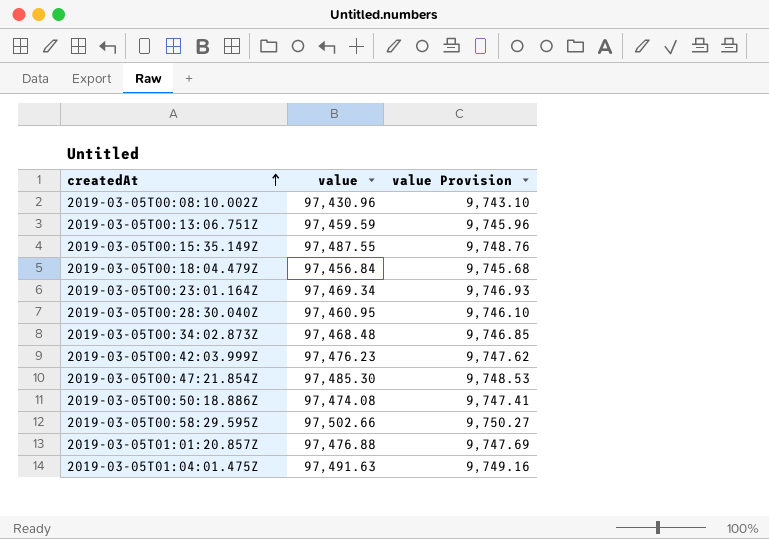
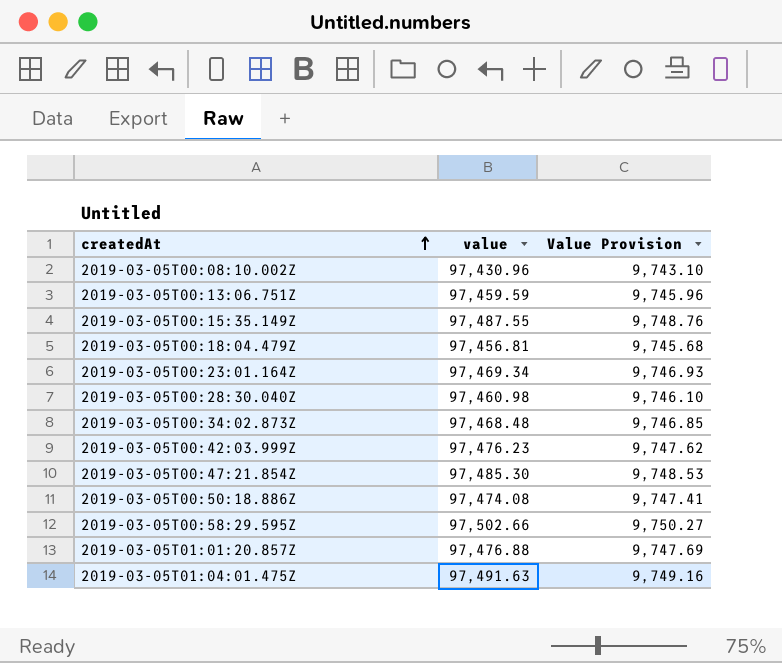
column name: value Provision -> Value Provision
2019-03-05T00:18:04.479Z | value: 97,456.84 -> 97,456.81
2019-03-05T00:28:30.040Z | value: 97,460.95 -> 97,460.98

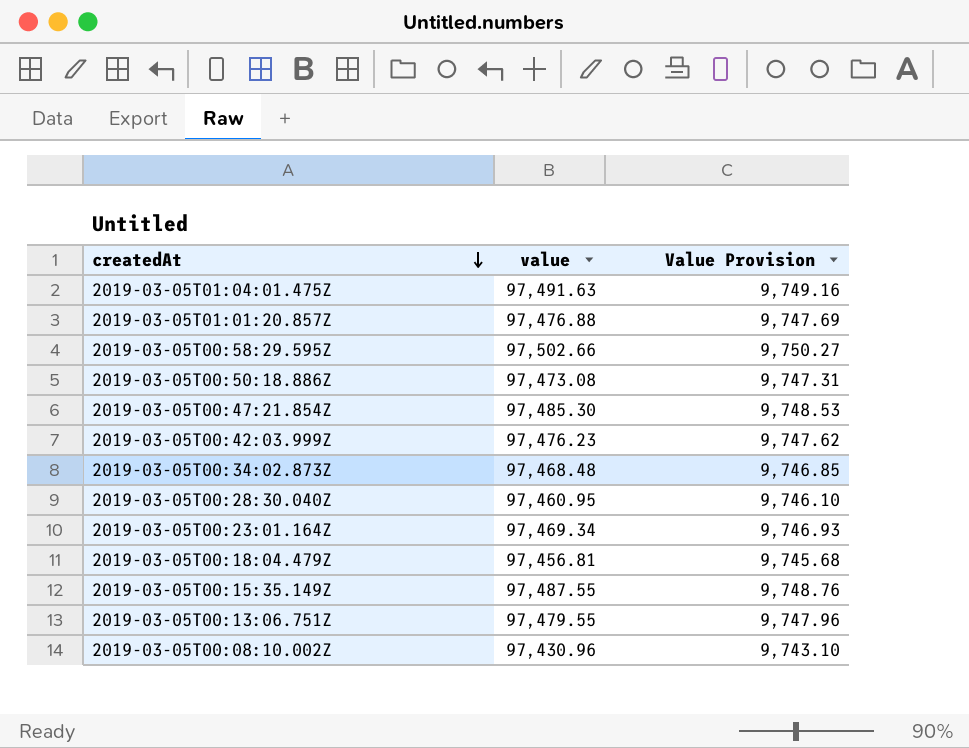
row order: createdAt ascending -> createdAt descending
2019-03-05T00:50:18.886Z | value: 97,474.08 -> 97,473.08
2019-03-05T00:50:18.886Z | Value Provision: 9,747.41 -> 9,747.31
2019-03-05T00:28:30.040Z | value: 97,460.98 -> 97,460.95
2019-03-05T00:13:06.751Z | value: 97,459.59 -> 97,479.55
2019-03-05T00:13:06.751Z | Value Provision: 9,745.96 -> 9,747.96

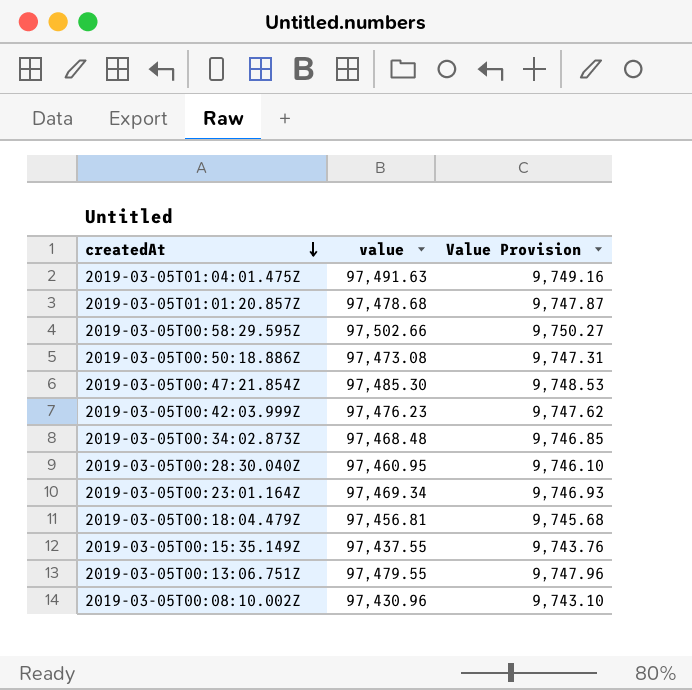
2019-03-05T01:01:20.857Z | value: 97,476.88 -> 97,478.68
2019-03-05T01:01:20.857Z | Value Provision: 9,747.69 -> 9,747.87
2019-03-05T00:15:35.149Z | value: 97,487.55 -> 97,437.55
2019-03-05T00:15:35.149Z | Value Provision: 9,748.76 -> 9,743.76

